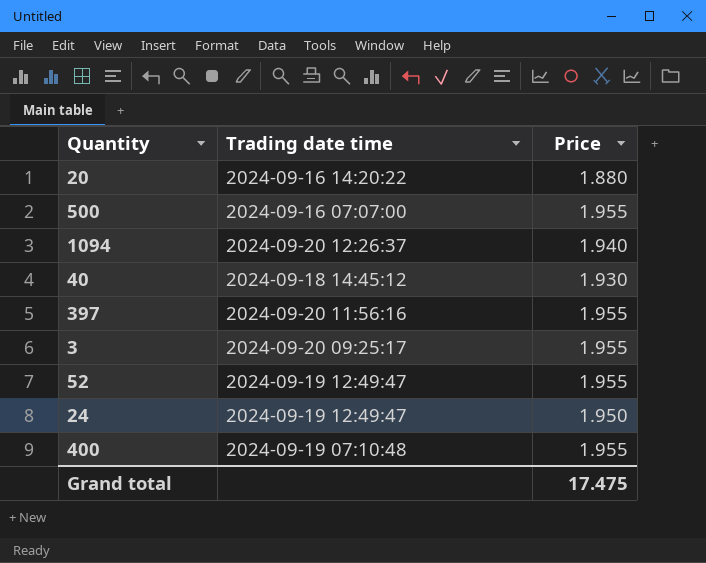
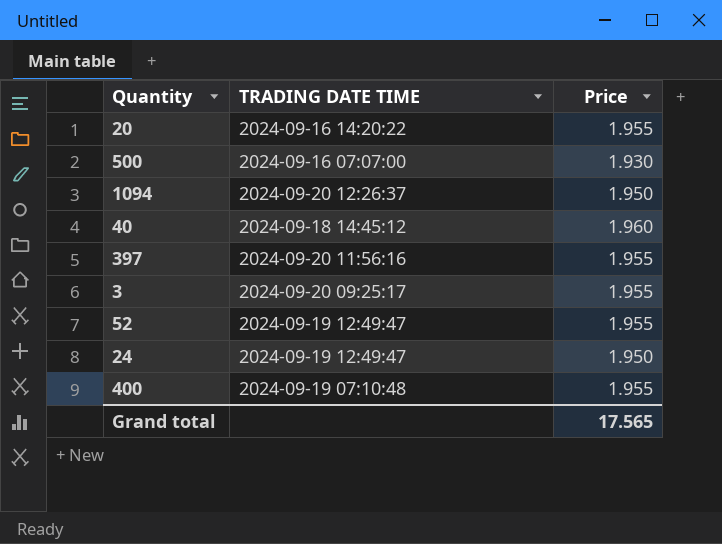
column name: Trading date time -> TRADING DATE TIME
20 | Price: 1.880 -> 1.955
500 | Price: 1.955 -> 1.930
1094 | Price: 1.940 -> 1.950
40 | Price: 1.930 -> 1.960
Grand total | Price: 17.475 -> 17.565

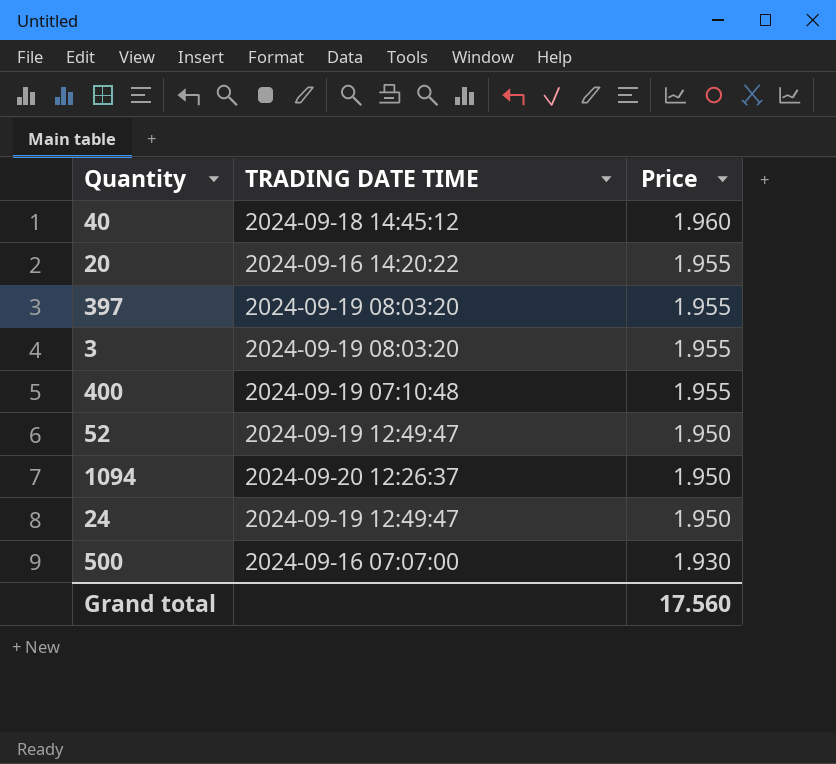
row order: none -> Price descending
397 | TRADING DATE TIME: 2024-09-20 11:56:16 -> 2024-09-19 08:03:20
3 | TRADING DATE TIME: 2024-09-20 09:25:17 -> 2024-09-19 08:03:20
52 | Price: 1.955 -> 1.950
Grand total | Price: 17.565 -> 17.560

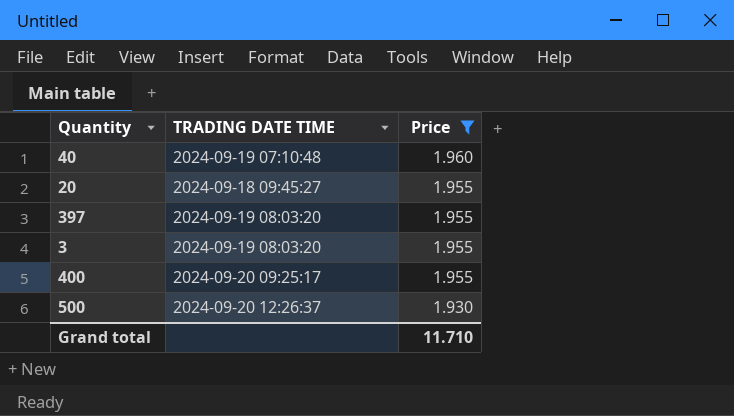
filter: none -> Price != 1.950
40 | TRADING DATE TIME: 2024-09-18 14:45:12 -> 2024-09-19 07:10:48
20 | TRADING DATE TIME: 2024-09-16 14:20:22 -> 2024-09-18 09:45:27
400 | TRADING DATE TIME: 2024-09-19 07:10:48 -> 2024-09-20 09:25:17
500 | TRADING DATE TIME: 2024-09-16 07:07:00 -> 2024-09-20 12:26:37
Grand total | Price: 17.560 -> 11.710

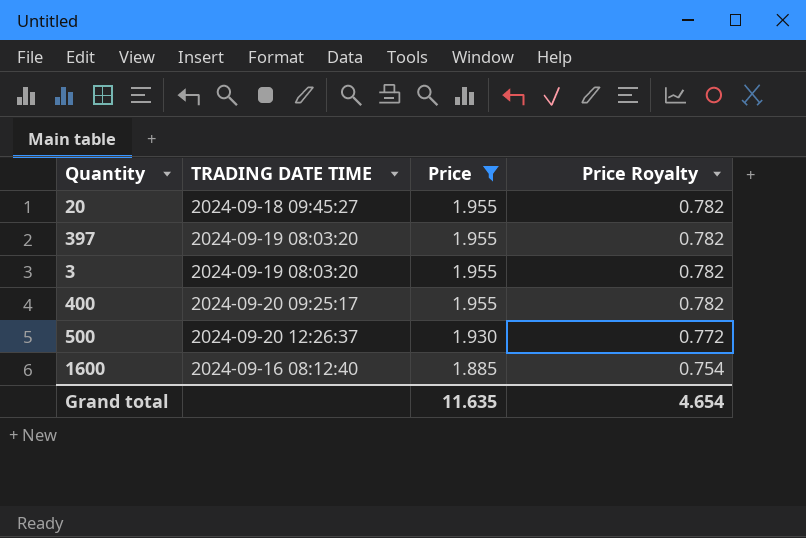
column Price Royalty | formula: none -> [Price] * 0.4
row 40: 2024-09-19 07:10:48 | 1.960 -> none
row 1600: none -> 2024-09-16 08:12:40 | 1.885 | 0.754
Grand total | Price: 11.710 -> 11.635

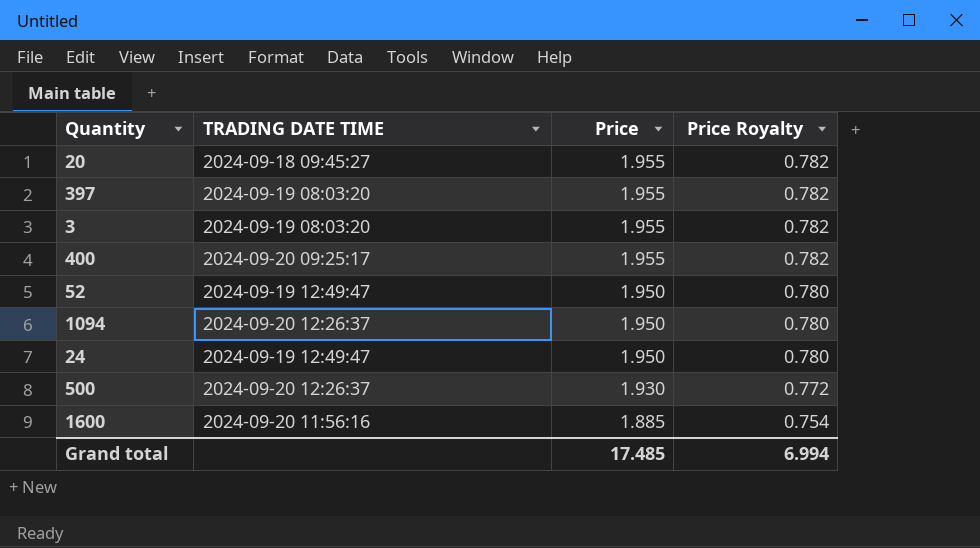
filter: Price != 1.950 -> none
1600 | TRADING DATE TIME: 2024-09-16 08:12:40 -> 2024-09-20 11:56:16
Grand total | Price: 11.635 -> 17.485
Grand total | Price Royalty: 4.654 -> 6.994

